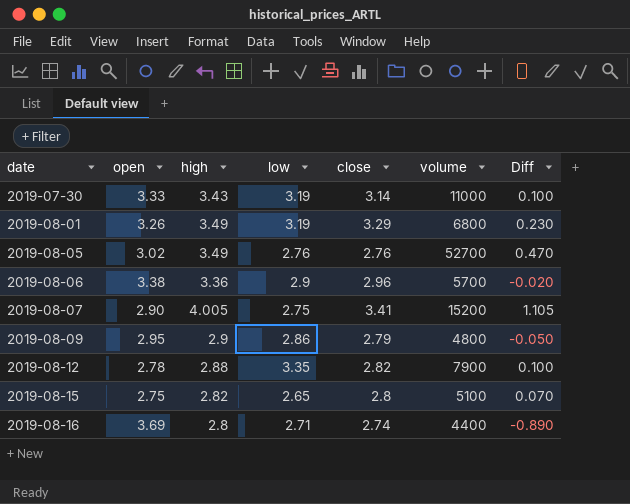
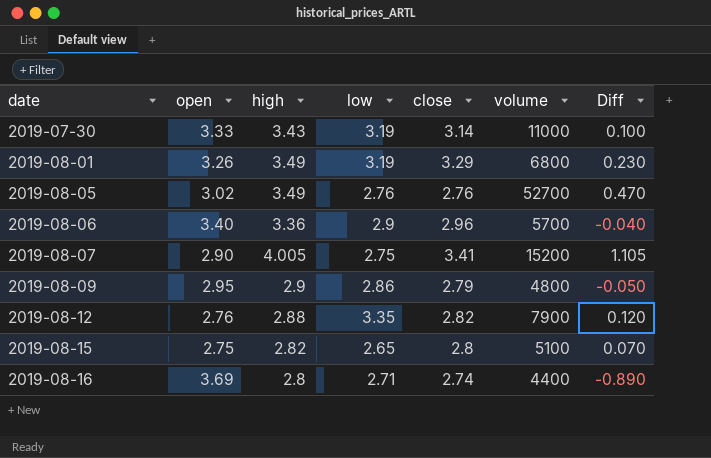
2019-08-06 | open: 3.38 -> 3.40
2019-08-06 | Diff: -0.020 -> -0.040
2019-08-12 | open: 2.78 -> 2.76
2019-08-12 | Diff: 0.100 -> 0.120

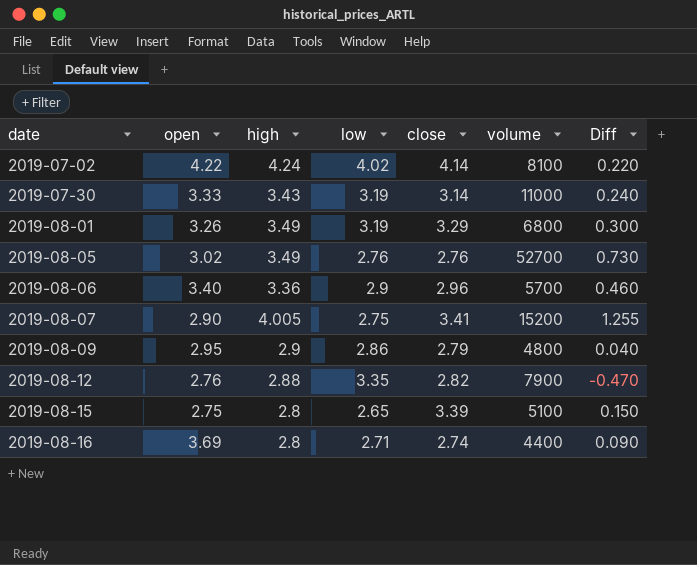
column Diff | formula: [high] - [open] -> [high] - [low]
row 2019-07-02: none -> 4.22 | 4.24 | 4.02 | 4.14 | 8100 | 0.220
2019-08-15 | high: 2.82 -> 2.8
2019-08-15 | close: 2.8 -> 3.39

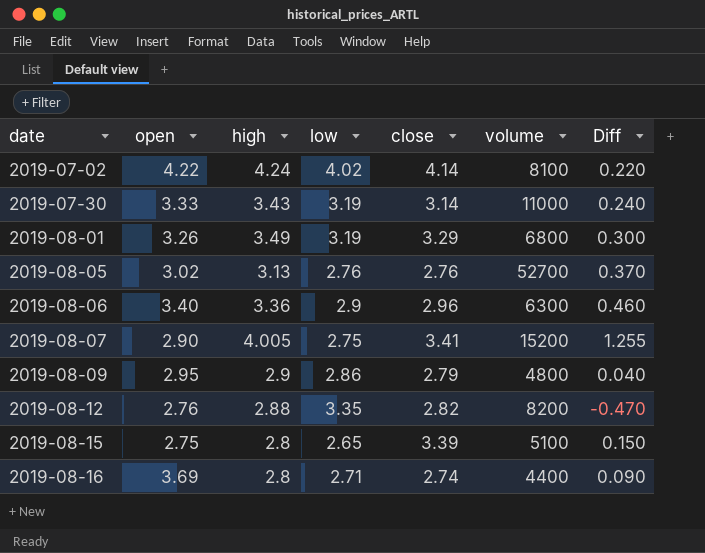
2019-08-05 | high: 3.49 -> 3.13
2019-08-05 | Diff: 0.730 -> 0.370
2019-08-06 | volume: 5700 -> 6300
2019-08-12 | volume: 7900 -> 8200

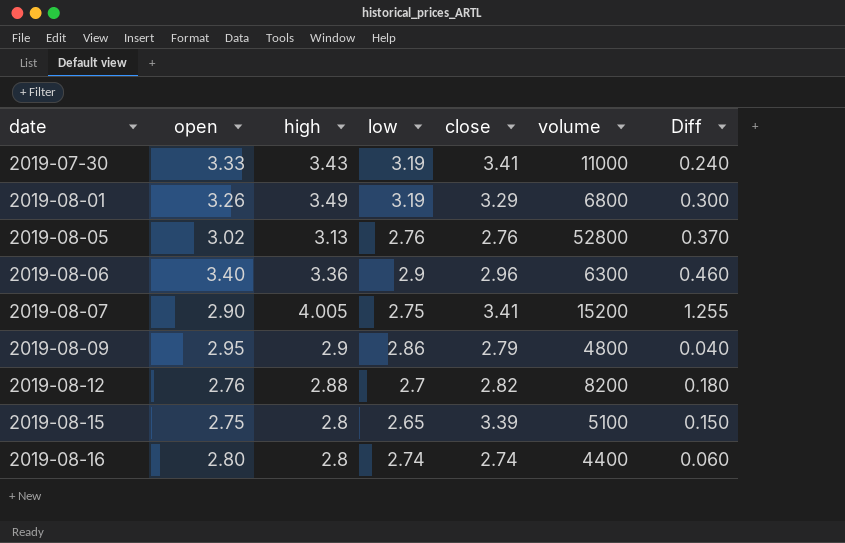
row 2019-07-02: 4.22 | 4.24 | 4.02 | 4.14 | 8100 | 0.220 -> none
2019-07-30 | close: 3.14 -> 3.41
2019-08-05 | volume: 52700 -> 52800
2019-08-12 | low: 3.35 -> 2.7
2019-08-12 | Diff: -0.470 -> 0.180
2019-08-16 | open: 3.69 -> 2.80
2019-08-16 | low: 2.71 -> 2.74
2019-08-16 | Diff: 0.090 -> 0.060

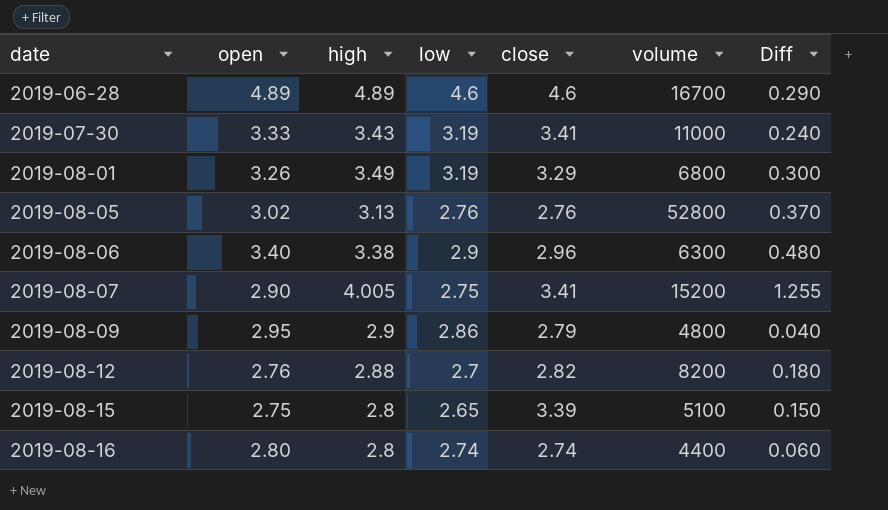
row 2019-06-28: none -> 4.89 | 4.89 | 4.6 | 4.6 | 16700 | 0.290
2019-08-06 | high: 3.36 -> 3.38
2019-08-06 | Diff: 0.460 -> 0.480

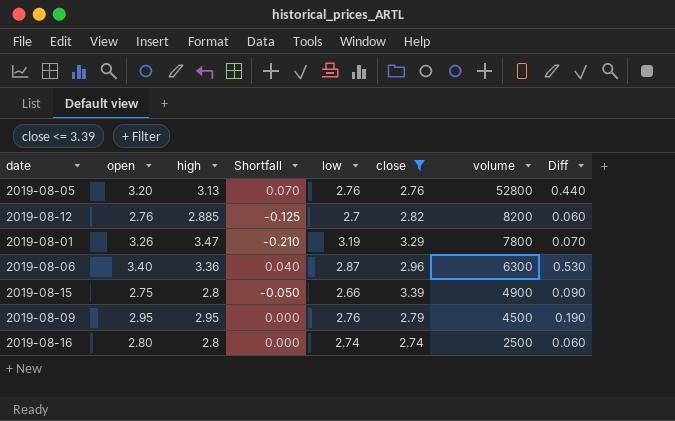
filter: none -> close <= 3.39
row order: date ascending -> volume descending
column Shortfall | formula: none -> [open] - [high]
column Diff | formula: [high] - [low] -> [open] - [low]
2019-08-05 | open: 3.02 -> 3.20
2019-08-12 | high: 2.88 -> 2.885
2019-08-01 | high: 3.49 -> 3.47
2019-08-01 | volume: 6800 -> 7800
2019-08-06 | high: 3.38 -> 3.36
2019-08-06 | low: 2.9 -> 2.87
2019-08-15 | low: 2.65 -> 2.66
2019-08-15 | volume: 5100 -> 4900
2019-08-09 | high: 2.9 -> 2.95
2019-08-09 | low: 2.86 -> 2.76
2019-08-09 | volume: 4800 -> 4500
2019-08-16 | volume: 4400 -> 2500

